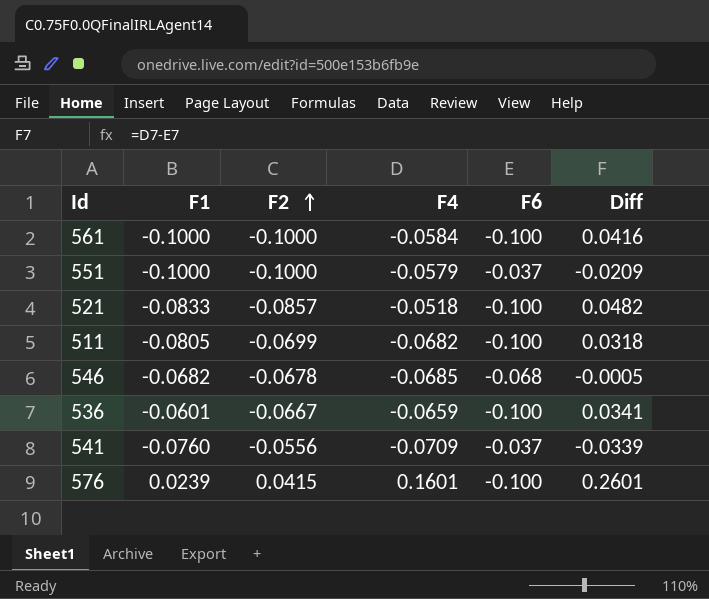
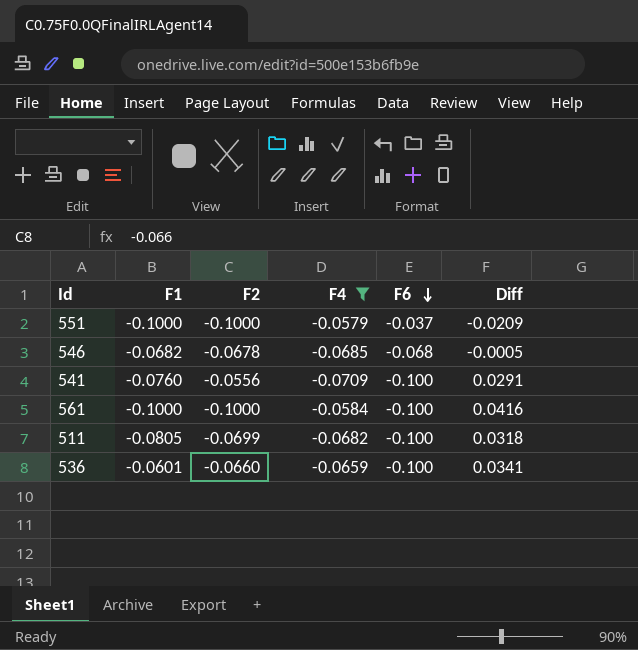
filter: none -> F4 <= -0.0579
row order: F2 ascending -> F6 descending
541 | F6: -0.037 -> -0.100
541 | Diff: -0.0339 -> 0.0291
536 | F2: -0.0667 -> -0.0660

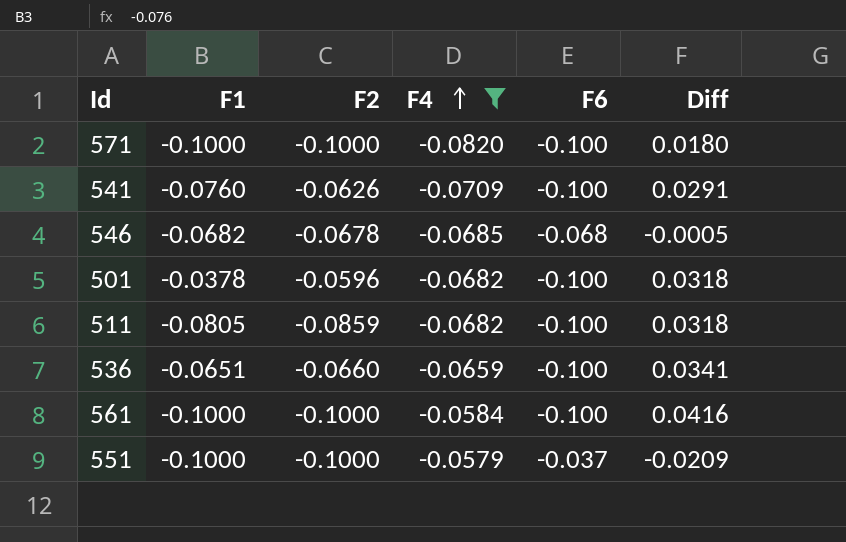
row order: F6 descending -> F4 ascending
row 571: none -> -0.1000 | -0.1000 | -0.0820 | -0.100 | 0.0180
541 | F2: -0.0556 -> -0.0626
row 501: none -> -0.0378 | -0.0596 | -0.0682 | -0.100 | 0.0318
511 | F2: -0.0699 -> -0.0859
536 | F1: -0.0601 -> -0.0651

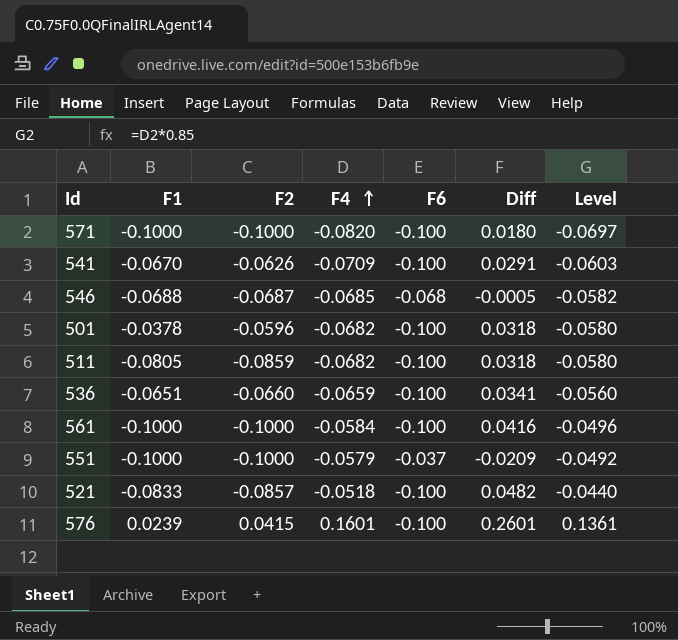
filter: F4 <= -0.0579 -> none
column Level | formula: none -> [F4] * 0.85
541 | F1: -0.0760 -> -0.0670
546 | F1: -0.0682 -> -0.0688
546 | F2: -0.0678 -> -0.0687

